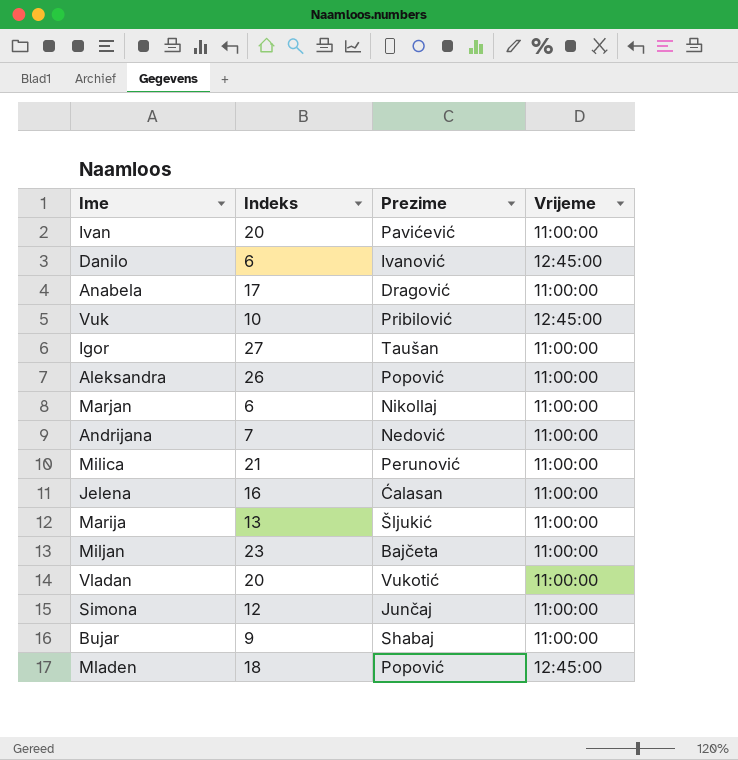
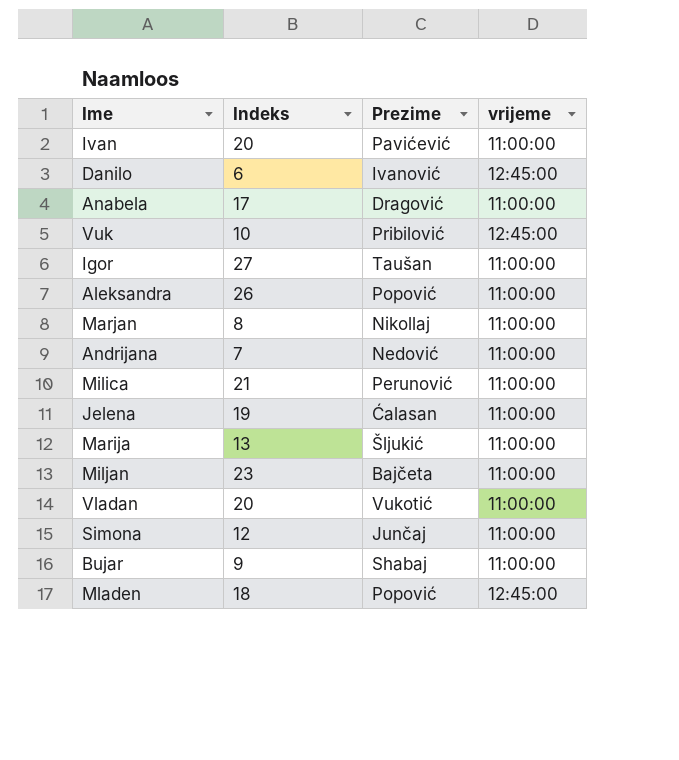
column name: Vrijeme -> vrijeme
Marjan | Indeks: 6 -> 8
Jelena | Indeks: 16 -> 19

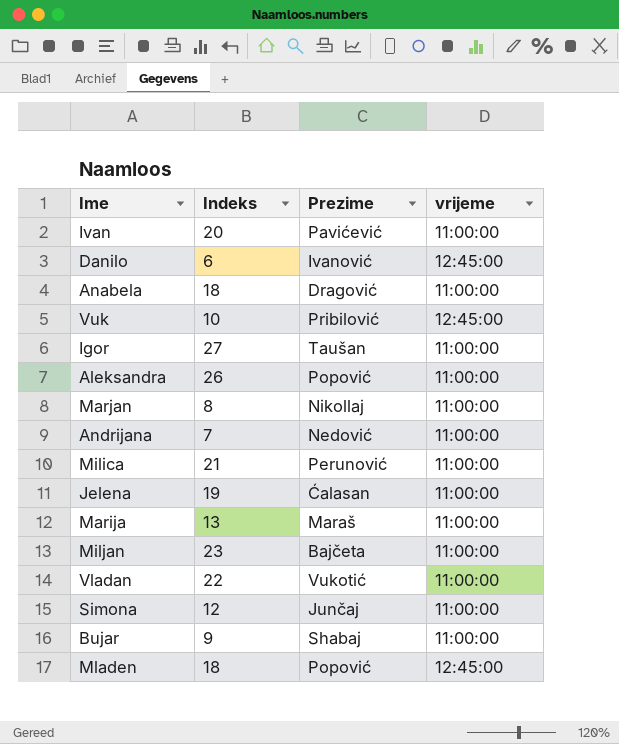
Anabela | Indeks: 17 -> 18
Marija | Prezime: Šljukić -> Maraš
Vladan | Indeks: 20 -> 22

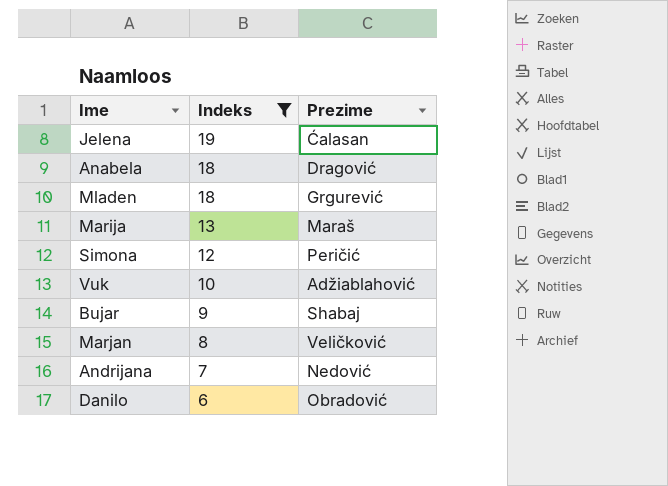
filter: none -> Indeks <= 19
row order: none -> Indeks descending
column vrijeme | position: 4 -> none
Mladen | Prezime: Popović -> Grgurević
Simona | Prezime: Junčaj -> Peričić
Vuk | Prezime: Pribilović -> Adžiablahović
Marjan | Prezime: Nikollaj -> Veličković
Danilo | Prezime: Ivanović -> Obradović

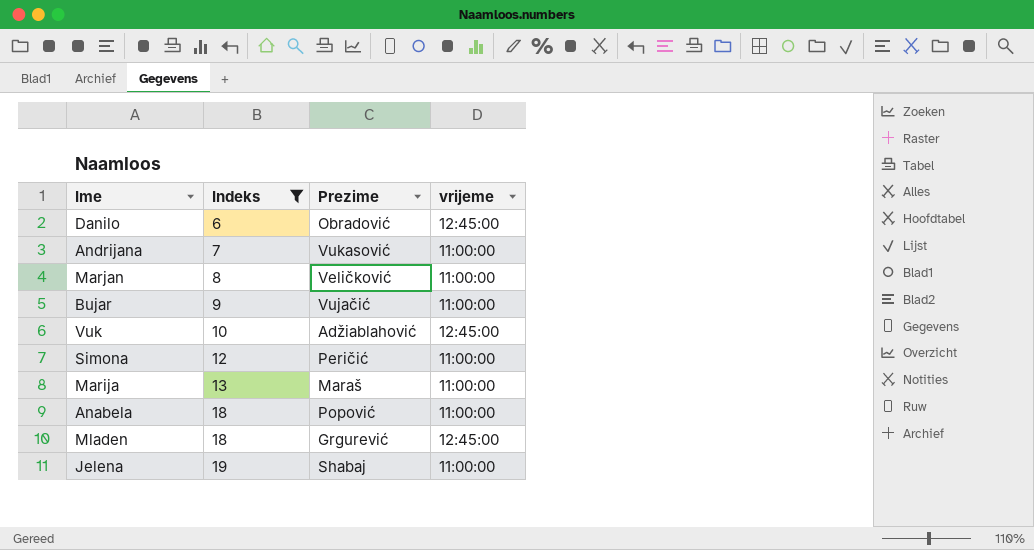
row order: Indeks descending -> Indeks ascending
column vrijeme | position: none -> 4
Andrijana | Prezime: Nedović -> Vukasović
Bujar | Prezime: Shabaj -> Vujačić
Anabela | Prezime: Dragović -> Popović
Jelena | Prezime: Ćalasan -> Shabaj

